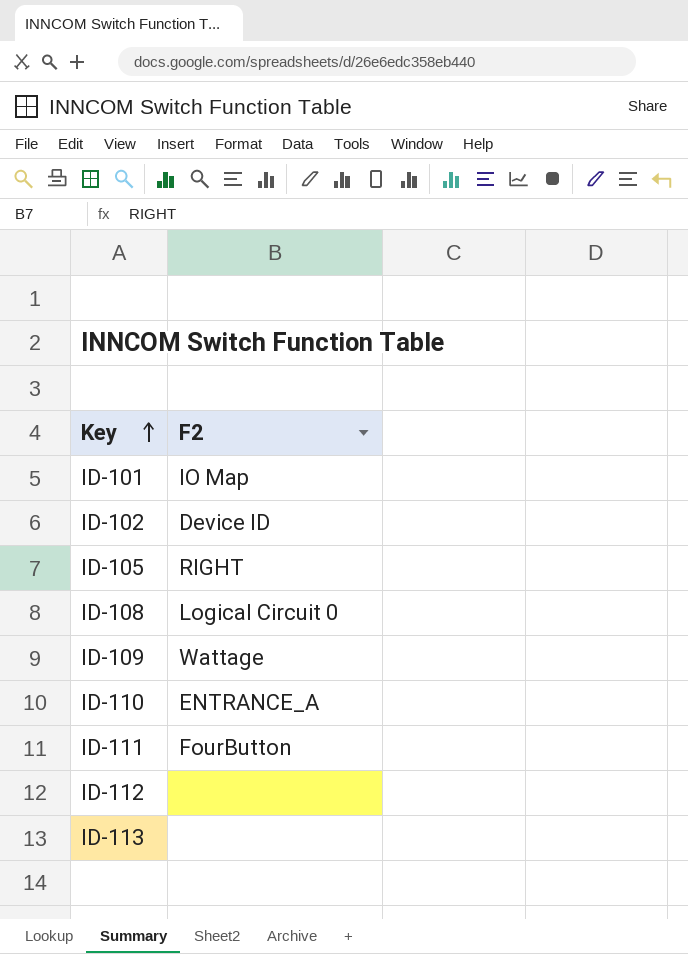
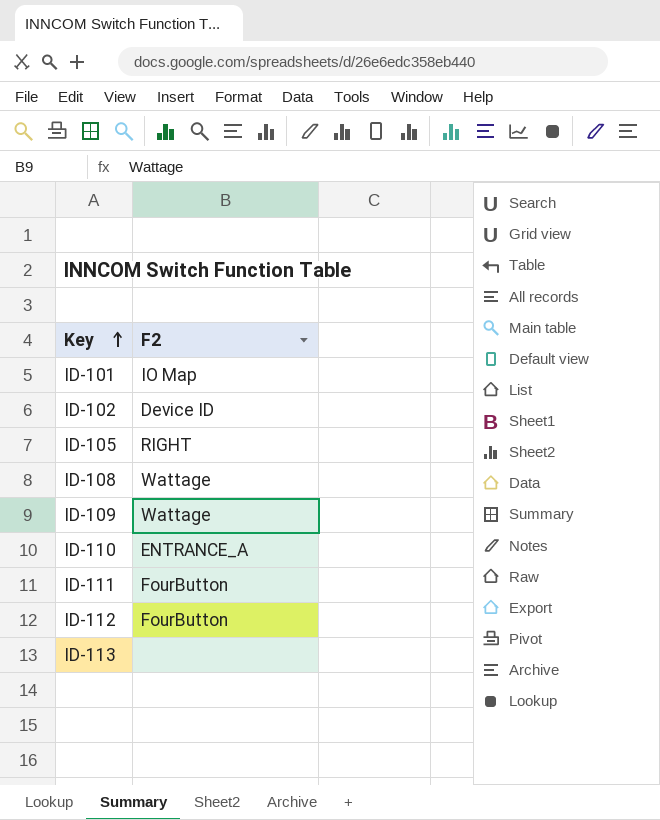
ID-108 | F2: Logical Circuit 0 -> Wattage
ID-112 | F2: none -> FourButton

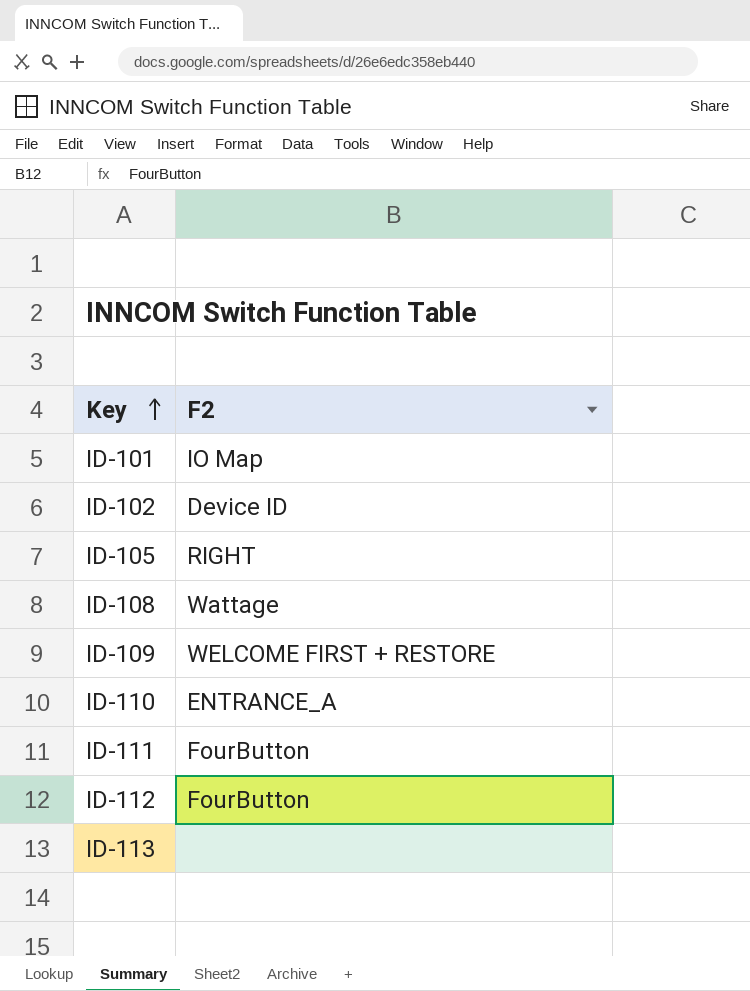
ID-109 | F2: Wattage -> WELCOME FIRST + RESTORE

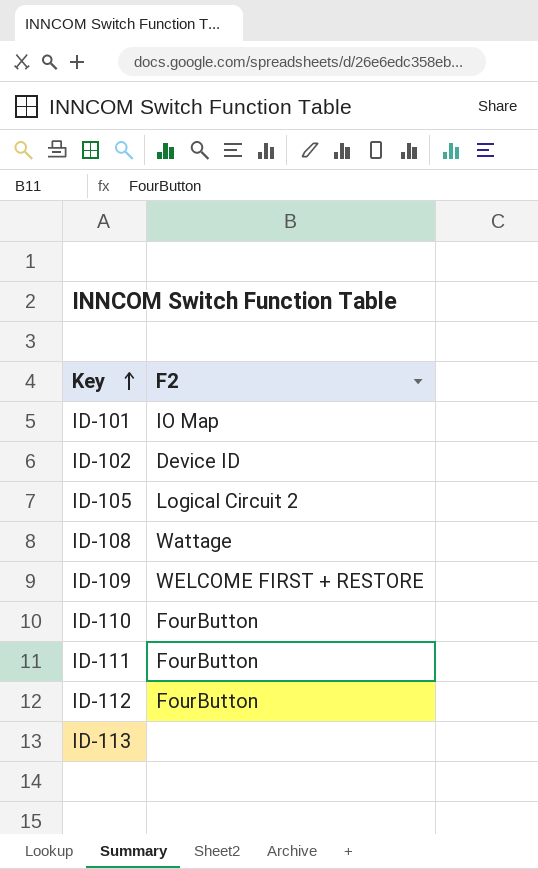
ID-105 | F2: RIGHT -> Logical Circuit 2
ID-110 | F2: ENTRANCE_A -> FourButton

